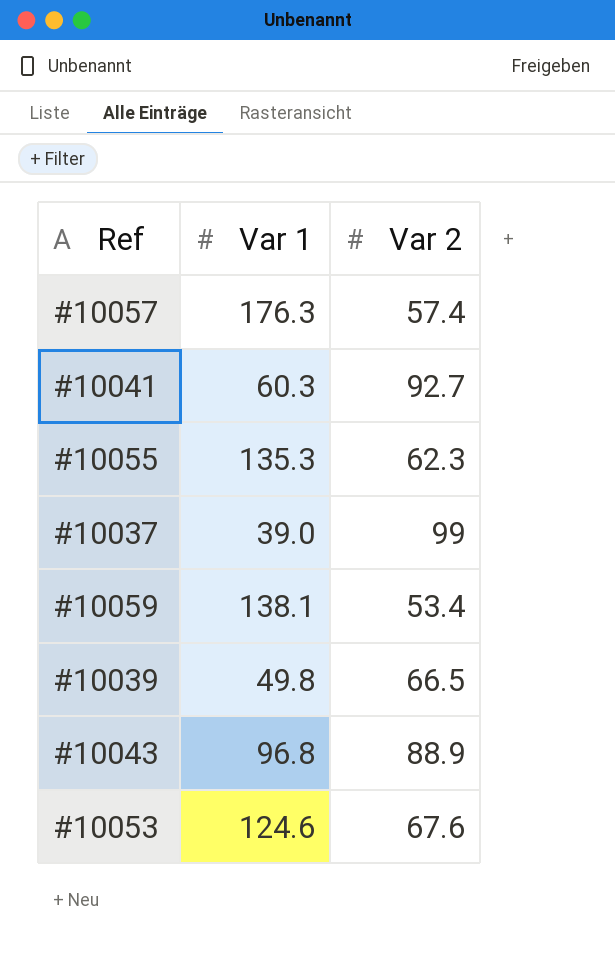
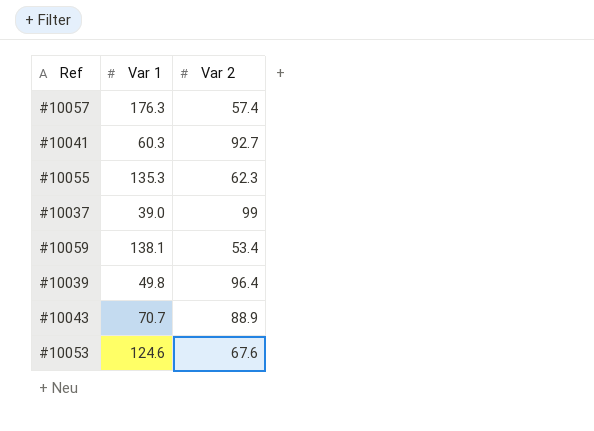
#10039 | Var 2: 66.5 -> 96.4
#10043 | Var 1: 96.8 -> 70.7

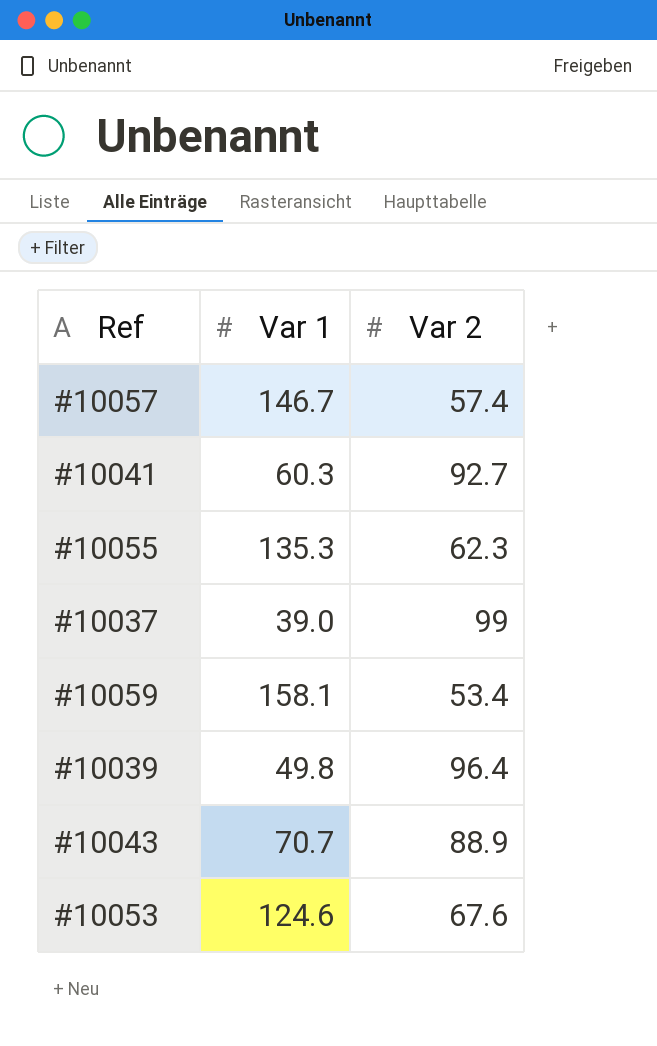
#10057 | Var 1: 176.3 -> 146.7
#10059 | Var 1: 138.1 -> 158.1

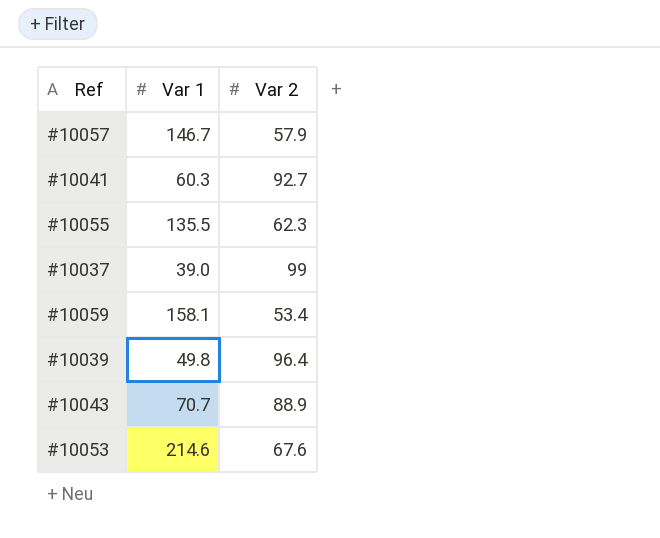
#10057 | Var 2: 57.4 -> 57.9
#10055 | Var 1: 135.3 -> 135.5
#10053 | Var 1: 124.6 -> 214.6

